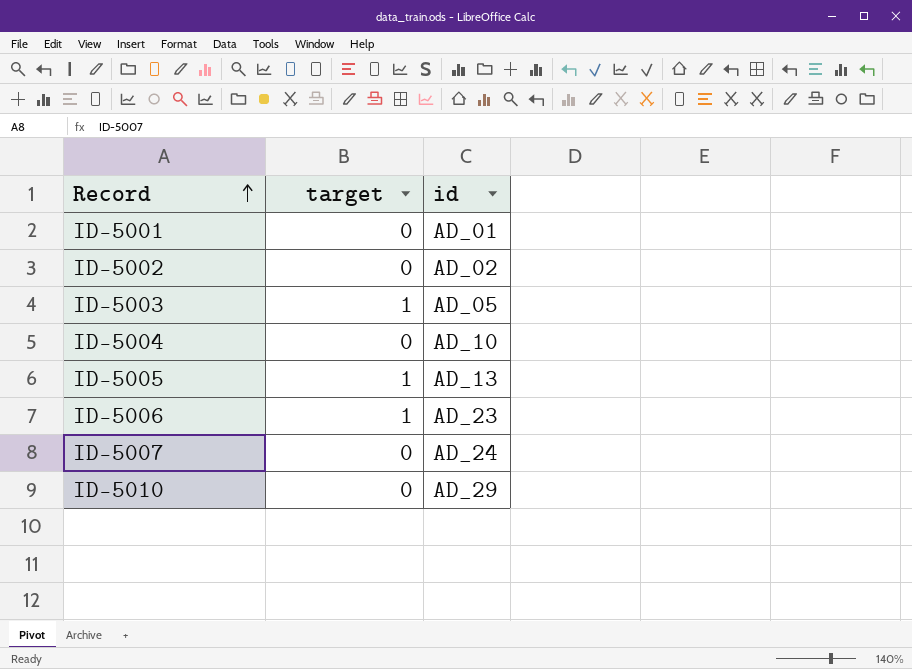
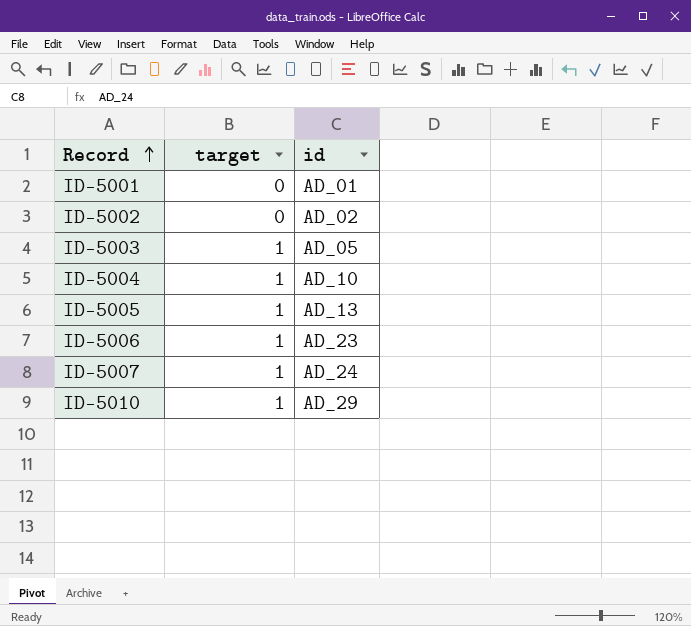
ID-5004 | target: 0 -> 1
ID-5007 | target: 0 -> 1
ID-5010 | target: 0 -> 1

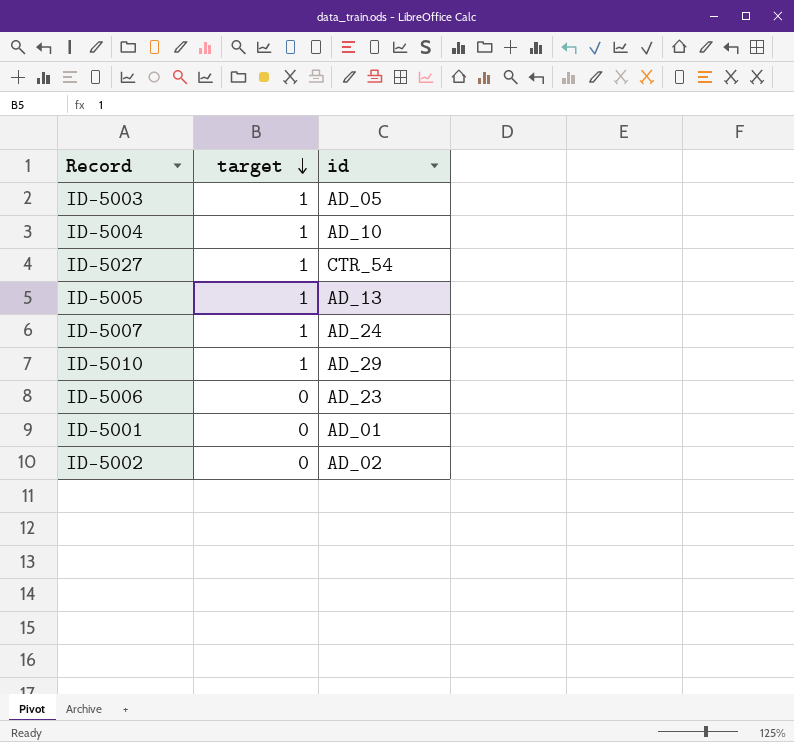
row order: Record ascending -> target descending
row ID-5027: none -> 1 | CTR_54
ID-5006 | target: 1 -> 0

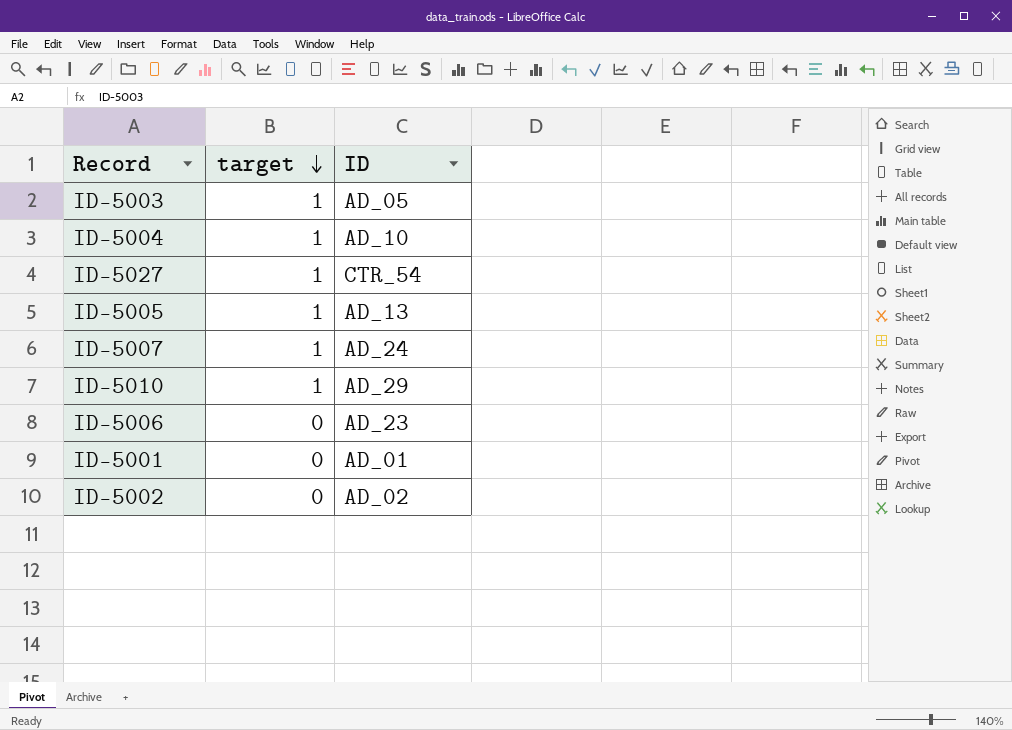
column name: id -> ID

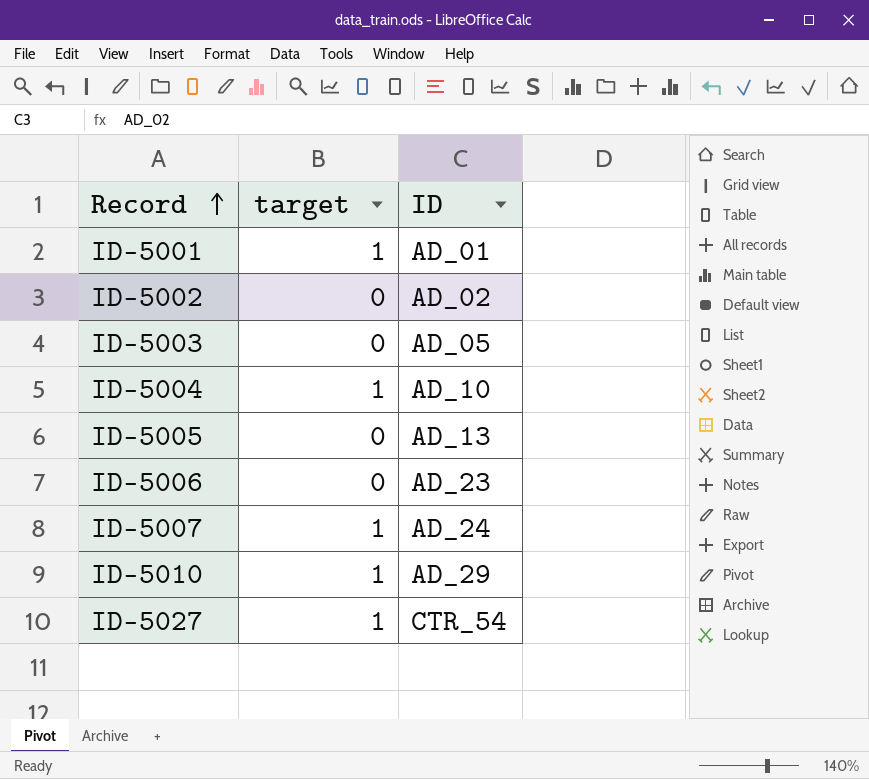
row order: target descending -> Record ascending
ID-5001 | target: 0 -> 1
ID-5003 | target: 1 -> 0
ID-5005 | target: 1 -> 0

